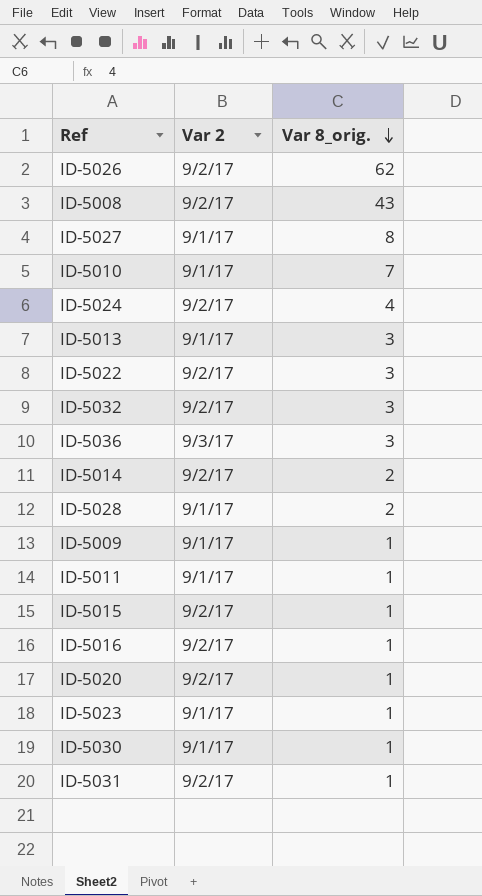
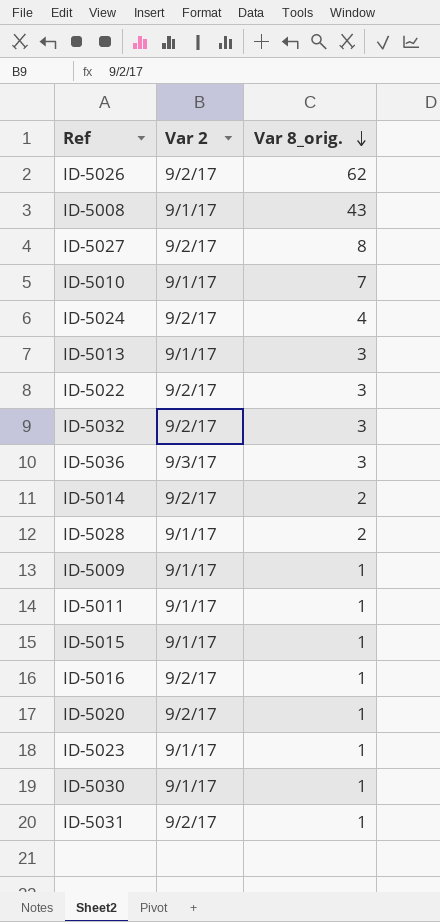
ID-5008 | Var 2: 9/2/17 -> 9/1/17
ID-5027 | Var 2: 9/1/17 -> 9/2/17
ID-5015 | Var 2: 9/2/17 -> 9/1/17

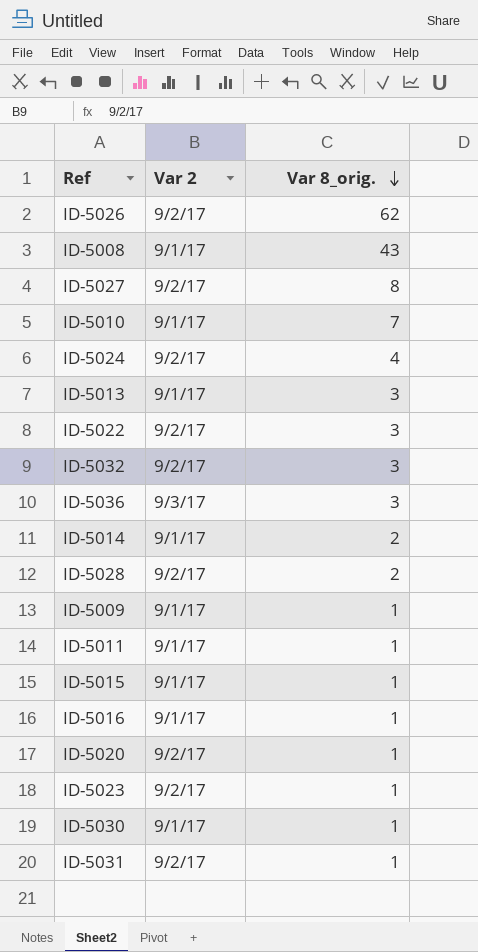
ID-5014 | Var 2: 9/2/17 -> 9/1/17
ID-5028 | Var 2: 9/1/17 -> 9/2/17
ID-5016 | Var 2: 9/2/17 -> 9/1/17
ID-5023 | Var 2: 9/1/17 -> 9/2/17

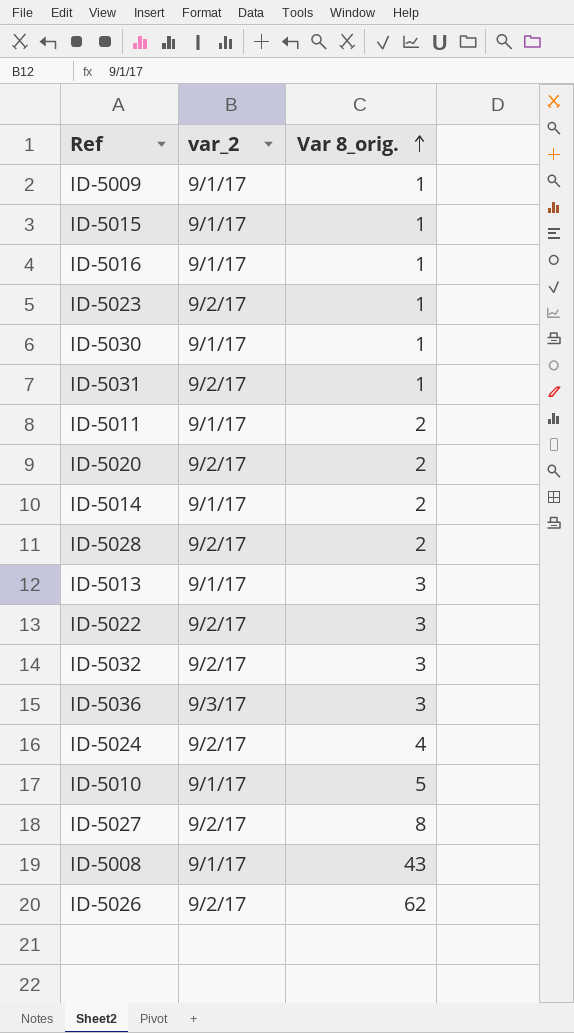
row order: Var 8_orig. descending -> Var 8_orig. ascending
column name: Var 2 -> var_2
ID-5011 | Var 8_orig.: 1 -> 2
ID-5020 | Var 8_orig.: 1 -> 2
ID-5010 | Var 8_orig.: 7 -> 5

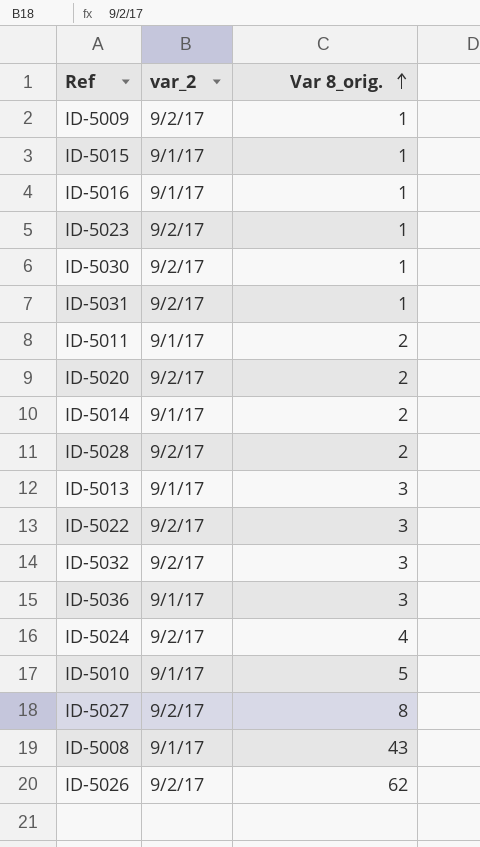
ID-5009 | var_2: 9/1/17 -> 9/2/17
ID-5030 | var_2: 9/1/17 -> 9/2/17
ID-5036 | var_2: 9/3/17 -> 9/1/17

